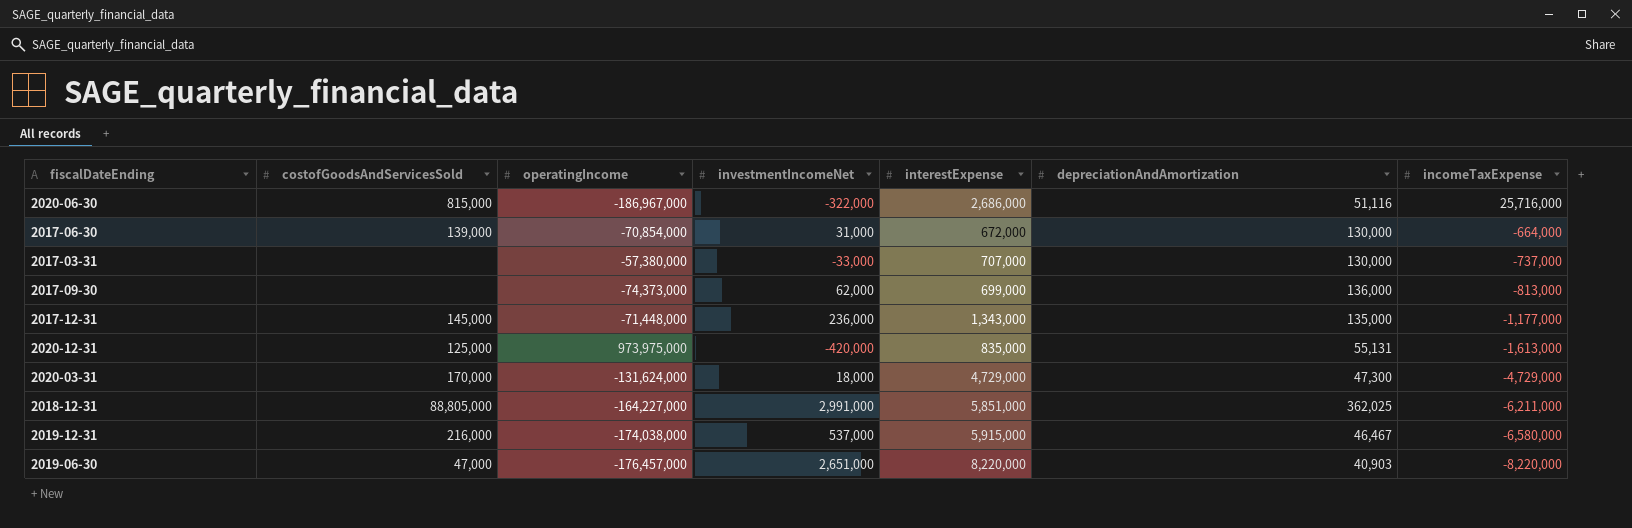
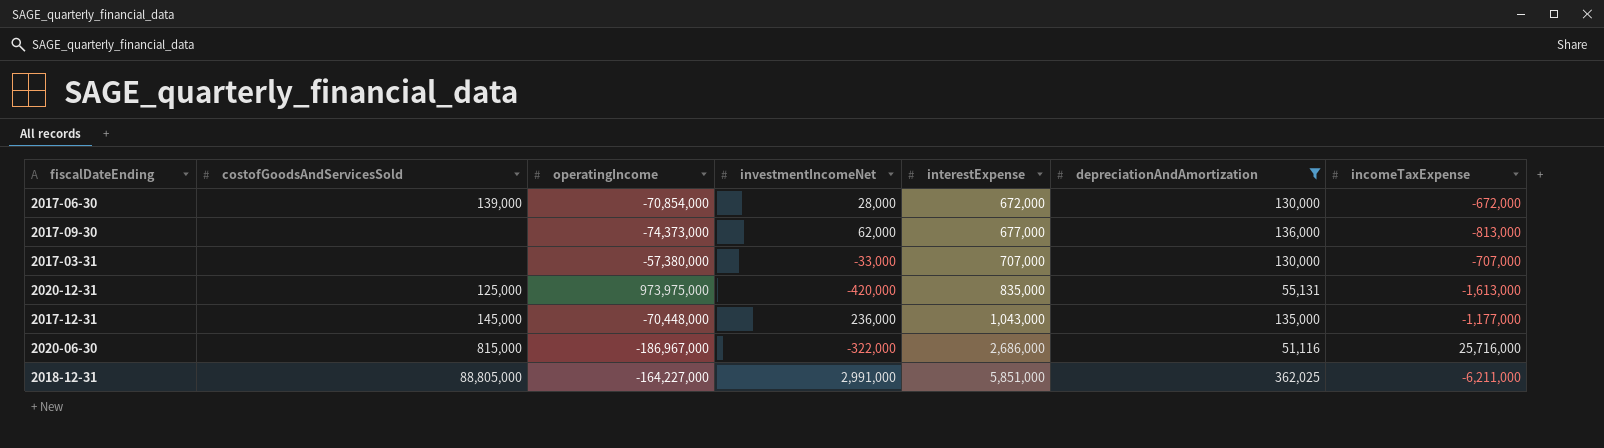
filter: none -> depreciationAndAmortization >= 51,116
row order: incomeTaxExpense descending -> interestExpense ascending
2017-06-30 | investmentIncomeNet: 31,000 -> 28,000
2017-06-30 | incomeTaxExpense: -664,000 -> -672,000
2017-09-30 | interestExpense: 699,000 -> 677,000
2017-03-31 | incomeTaxExpense: -737,000 -> -707,000
2017-12-31 | operatingIncome: -71,448,000 -> -70,448,000
2017-12-31 | interestExpense: 1,343,000 -> 1,043,000

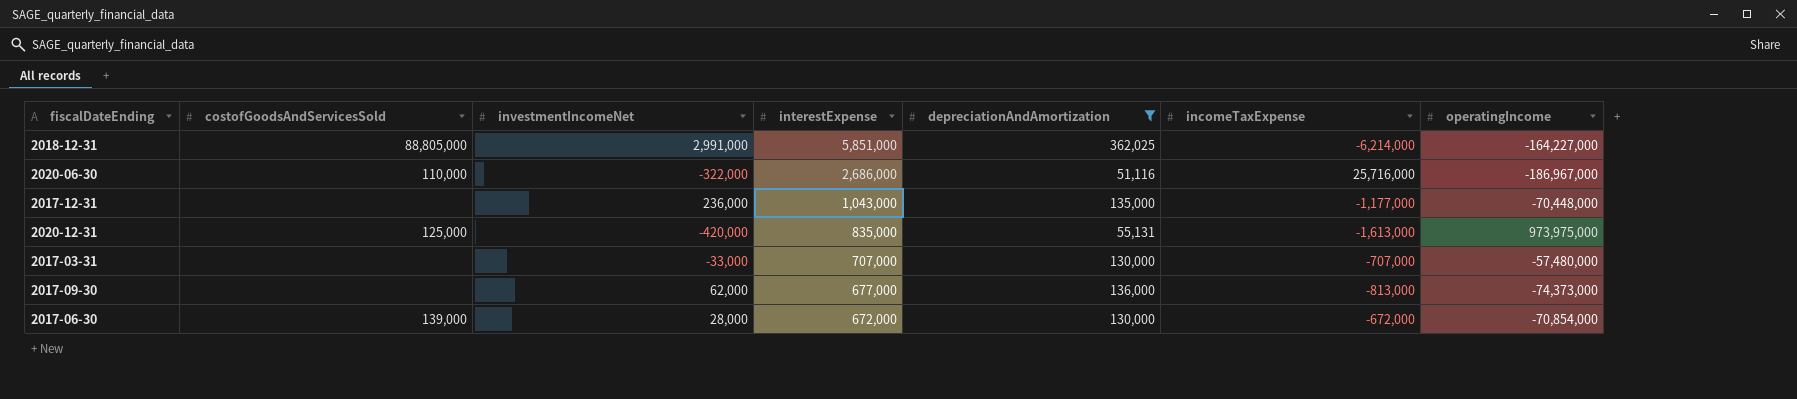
row order: interestExpense ascending -> interestExpense descending
column operatingIncome | position: 3 -> 7
2018-12-31 | incomeTaxExpense: -6,211,000 -> -6,214,000
2020-06-30 | costofGoodsAndServicesSold: 815,000 -> 110,000
2017-12-31 | costofGoodsAndServicesSold: 145,000 -> none
2017-03-31 | operatingIncome: -57,380,000 -> -57,480,000

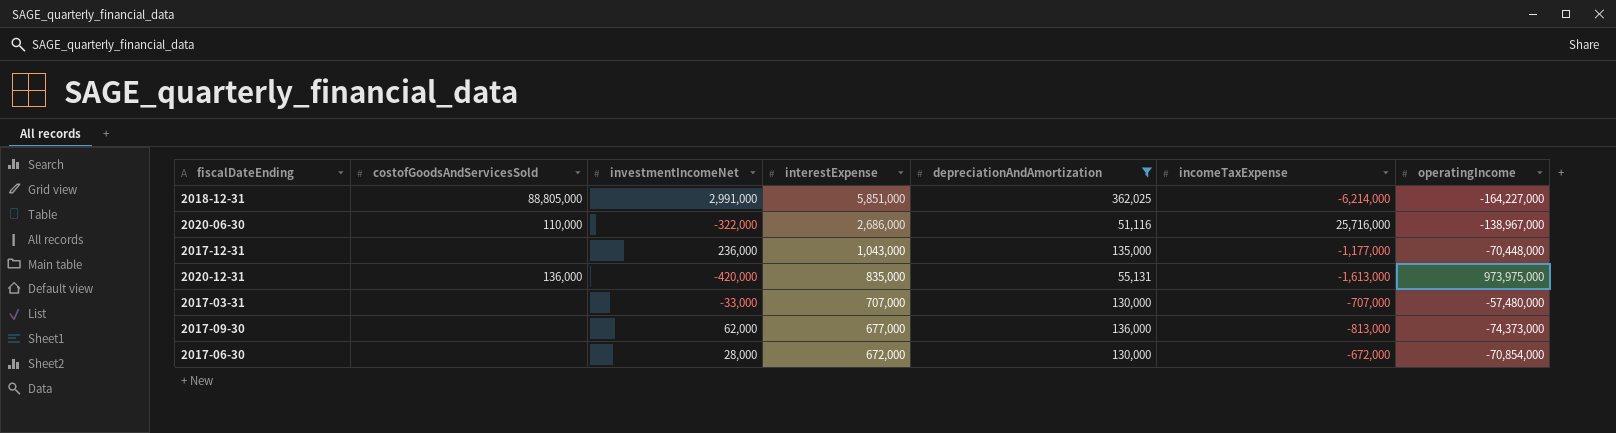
2020-06-30 | operatingIncome: -186,967,000 -> -138,967,000
2020-12-31 | costofGoodsAndServicesSold: 125,000 -> 136,000
2017-06-30 | costofGoodsAndServicesSold: 139,000 -> none

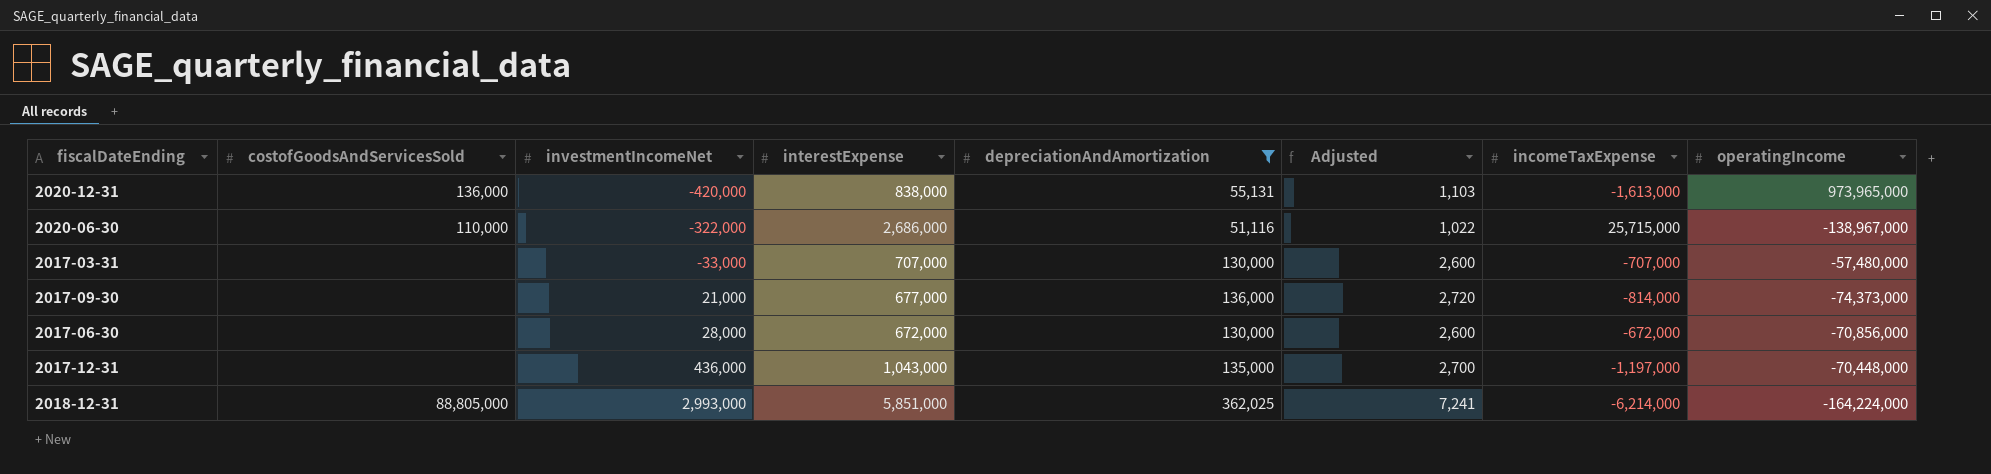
row order: interestExpense descending -> investmentIncomeNet ascending
column Adjusted | formula: none -> [depreciationAndAmortization] * 0.02
2020-12-31 | interestExpense: 835,000 -> 838,000
2020-12-31 | operatingIncome: 973,975,000 -> 973,965,000
2020-06-30 | incomeTaxExpense: 25,716,000 -> 25,715,000
2017-09-30 | investmentIncomeNet: 62,000 -> 21,000
2017-09-30 | incomeTaxExpense: -813,000 -> -814,000
2017-06-30 | operatingIncome: -70,854,000 -> -70,856,000
2017-12-31 | investmentIncomeNet: 236,000 -> 436,000
2017-12-31 | incomeTaxExpense: -1,177,000 -> -1,197,000
2018-12-31 | investmentIncomeNet: 2,991,000 -> 2,993,000
2018-12-31 | operatingIncome: -164,227,000 -> -164,224,000

